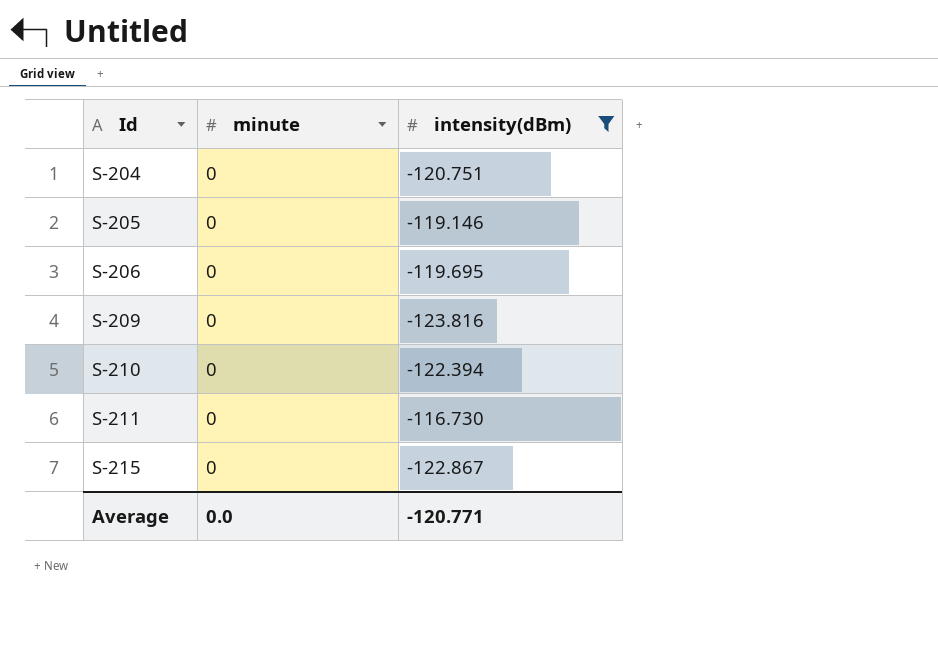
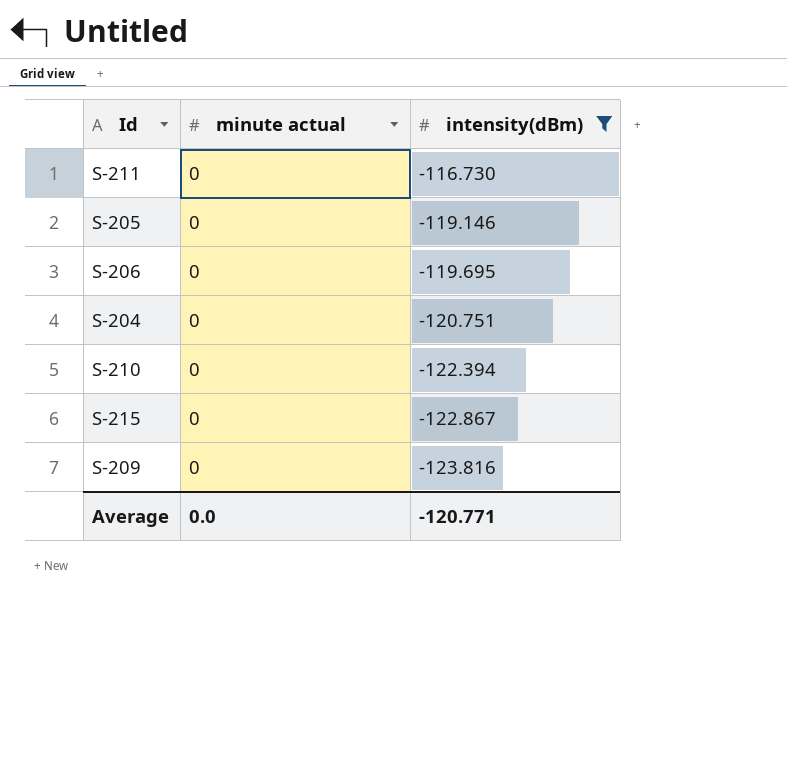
row order: Id ascending -> intensity(dBm) descending
column name: minute -> minute actual

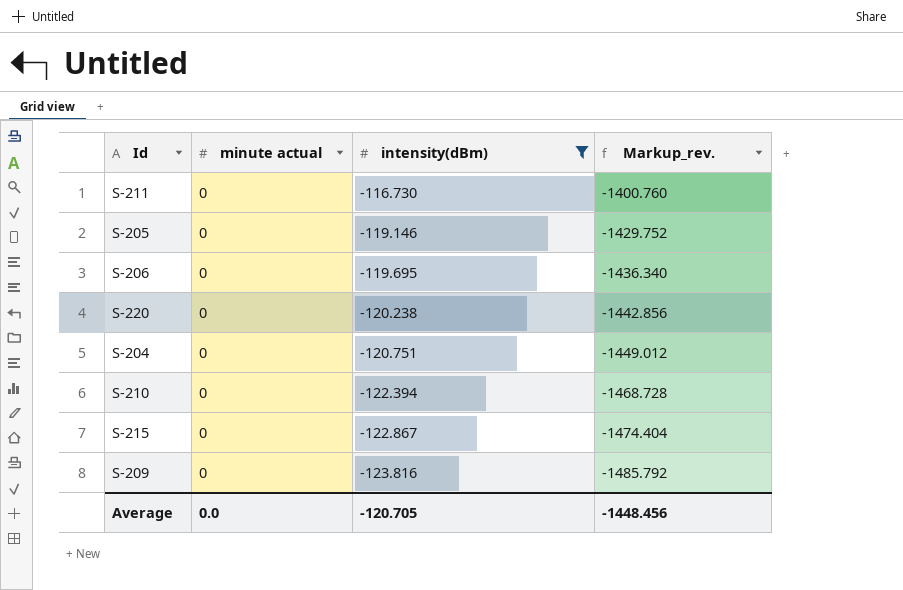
column Markup_rev. | formula: none -> [intensity(dBm)] * 12
row S-220: none -> 0 | -120.238 | -1442.856
Average | intensity(dBm): -120.771 -> -120.705

